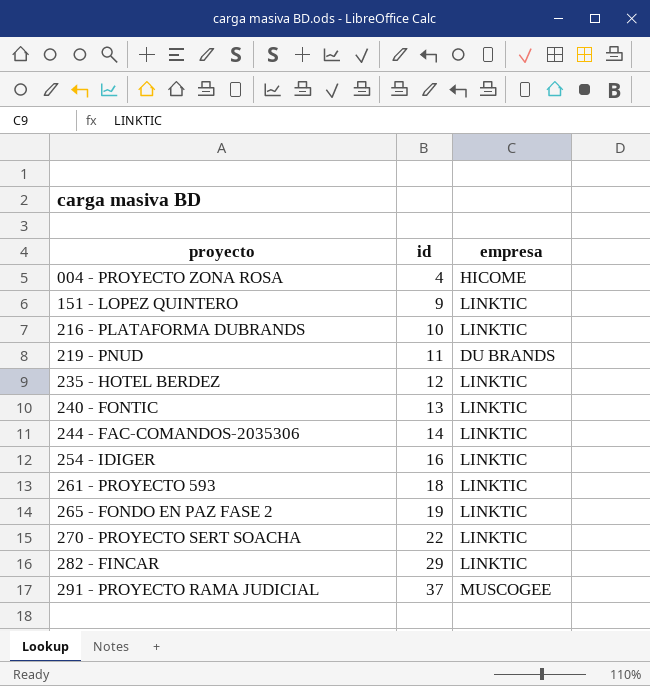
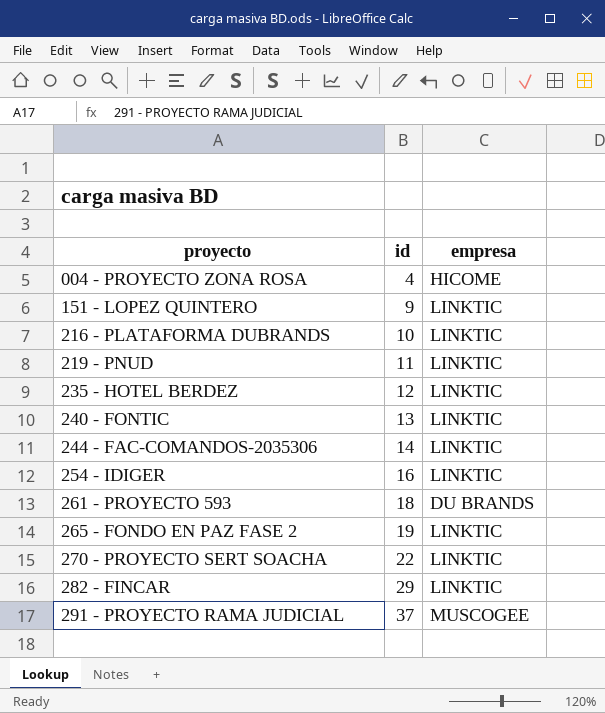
219 - PNUD | empresa: DU BRANDS -> LINKTIC
261 - PROYECTO 593 | empresa: LINKTIC -> DU BRANDS

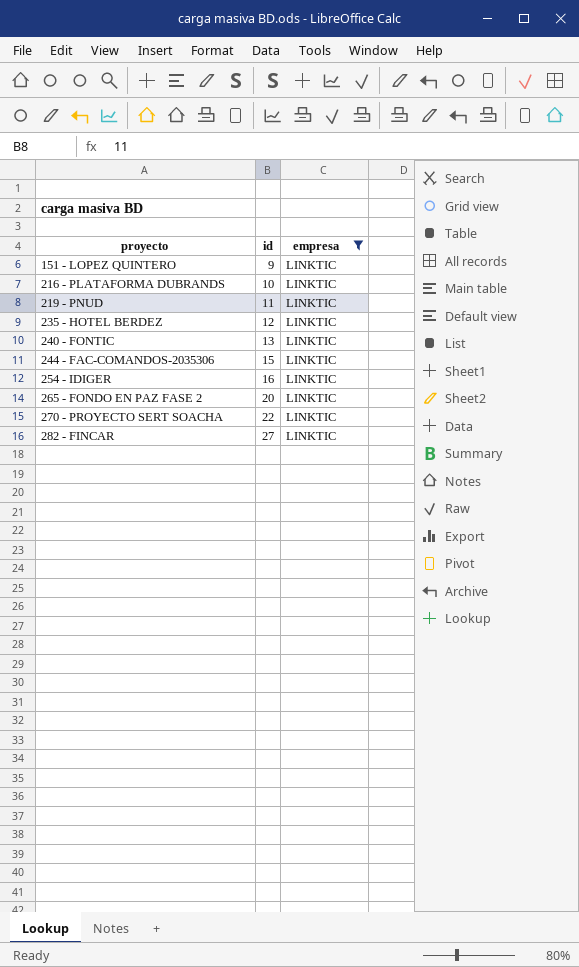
filter: none -> empresa = LINKTIC
244 - FAC-COMANDOS-2035306 | id: 14 -> 15
265 - FONDO EN PAZ FASE 2 | id: 19 -> 20
282 - FINCAR | id: 29 -> 27

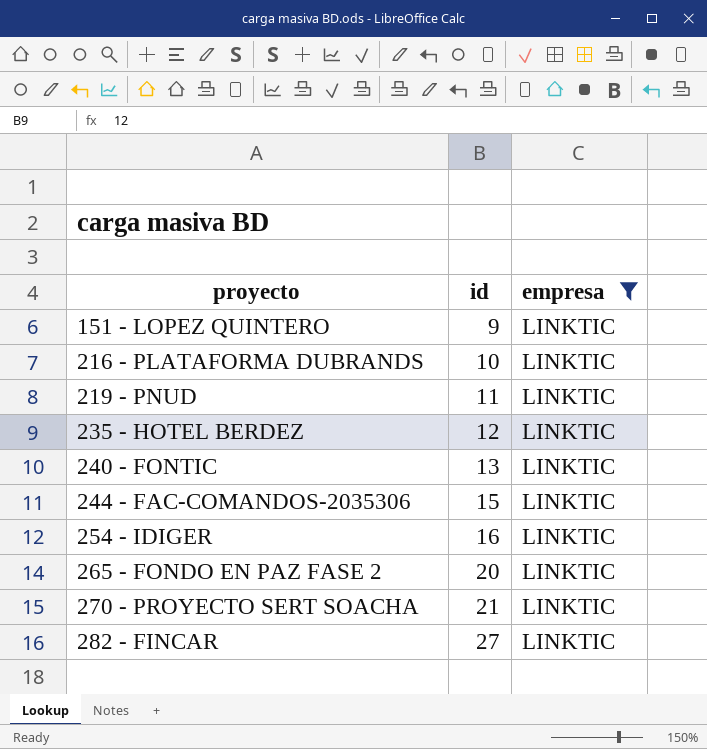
270 - PROYECTO SERT SOACHA | id: 22 -> 21

